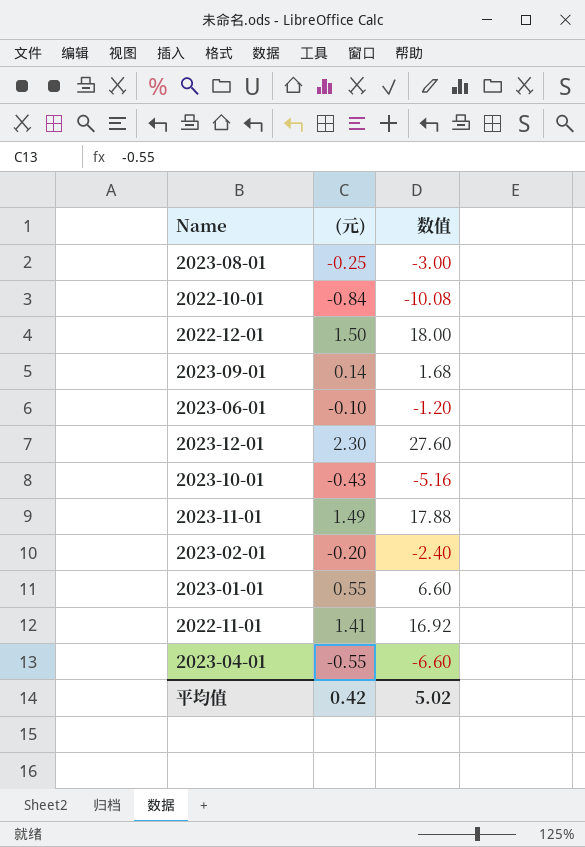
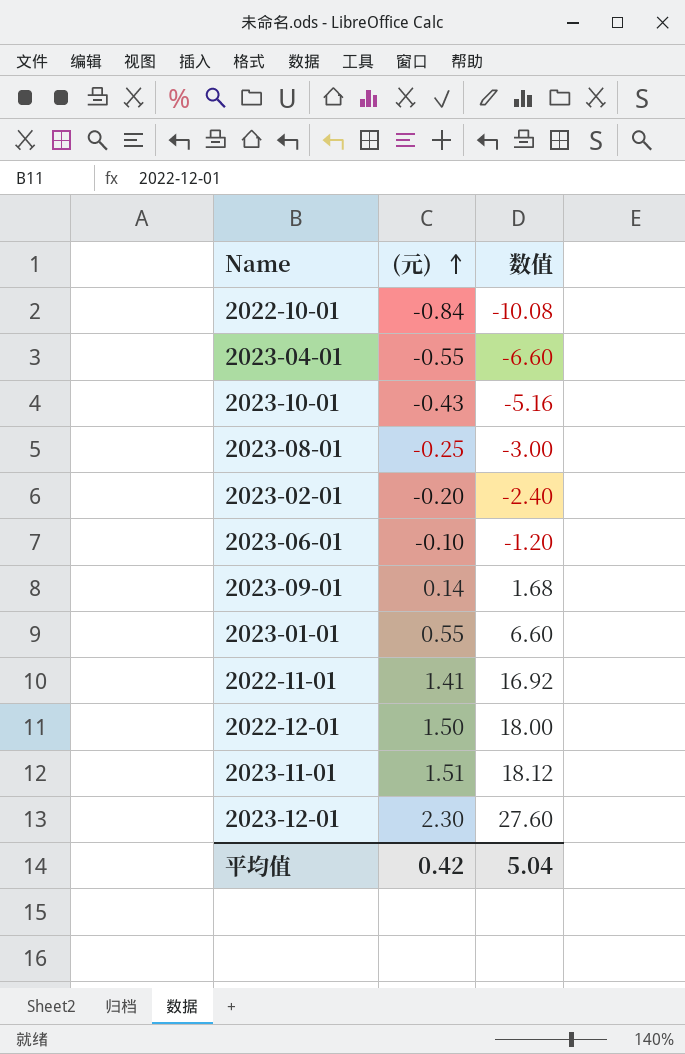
row order: none -> (元) ascending
2023-11-01 | (元): 1.49 -> 1.51
2023-11-01 | 数值: 17.88 -> 18.12
平均值 | 数值: 5.02 -> 5.04

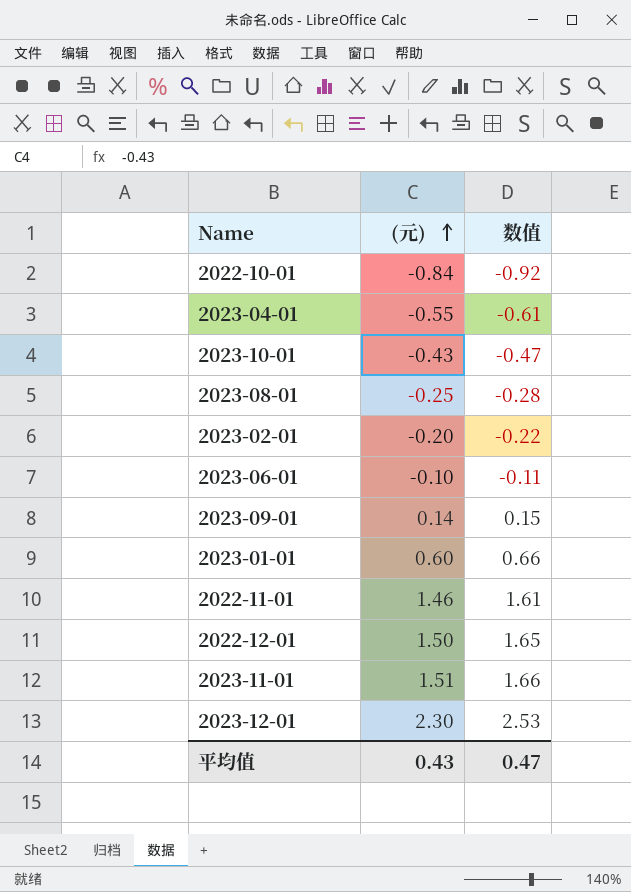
column 数值 | formula: [(元)] * 12 -> [(元)] * 1.1
2023-01-01 | (元): 0.55 -> 0.60
2022-11-01 | (元): 1.41 -> 1.46
平均值 | (元): 0.42 -> 0.43
平均值 | 数值: 5.04 -> 0.47

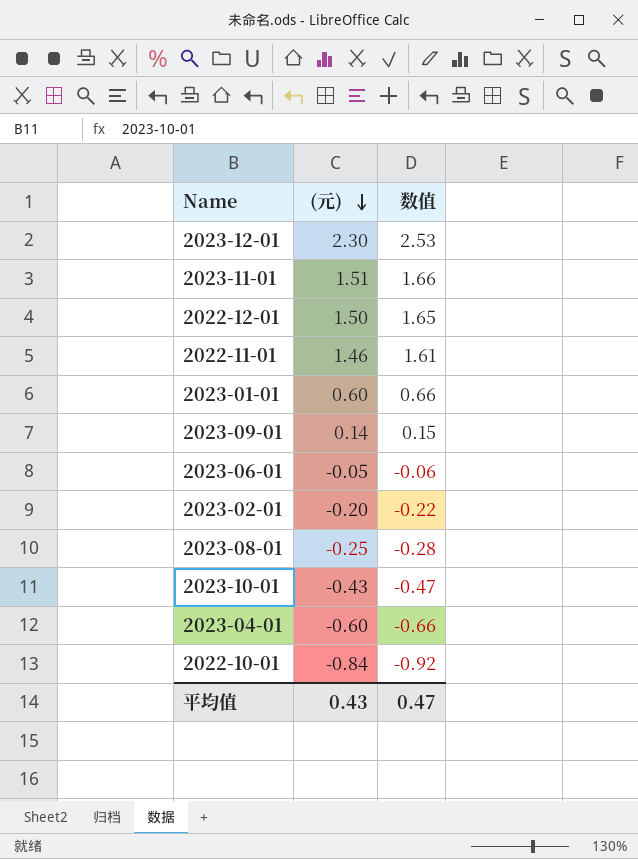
row order: (元) ascending -> (元) descending
2023-06-01 | (元): -0.10 -> -0.05
2023-06-01 | 数值: -0.11 -> -0.06
2023-04-01 | (元): -0.55 -> -0.60
2023-04-01 | 数值: -0.61 -> -0.66

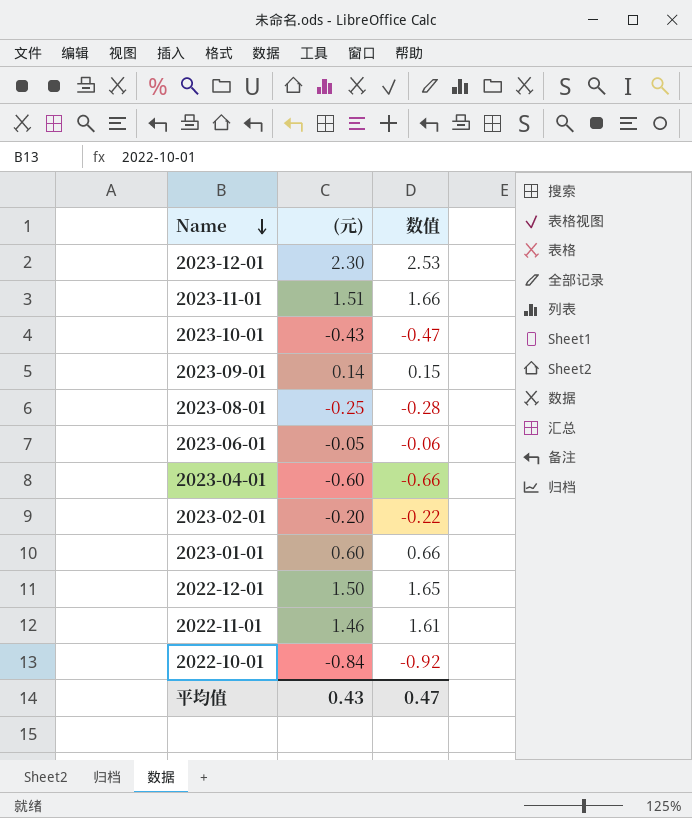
row order: (元) descending -> Name descending

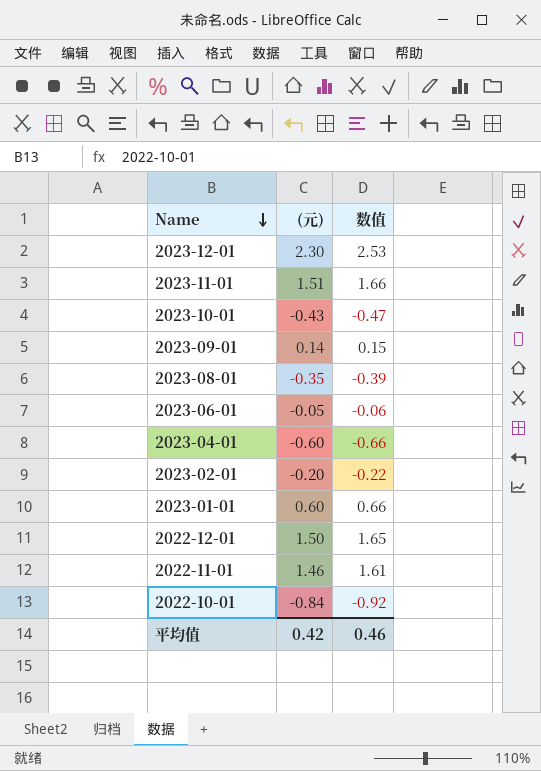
2023-08-01 | (元): -0.25 -> -0.35
2023-08-01 | 数值: -0.28 -> -0.39
平均值 | (元): 0.43 -> 0.42
平均值 | 数值: 0.47 -> 0.46

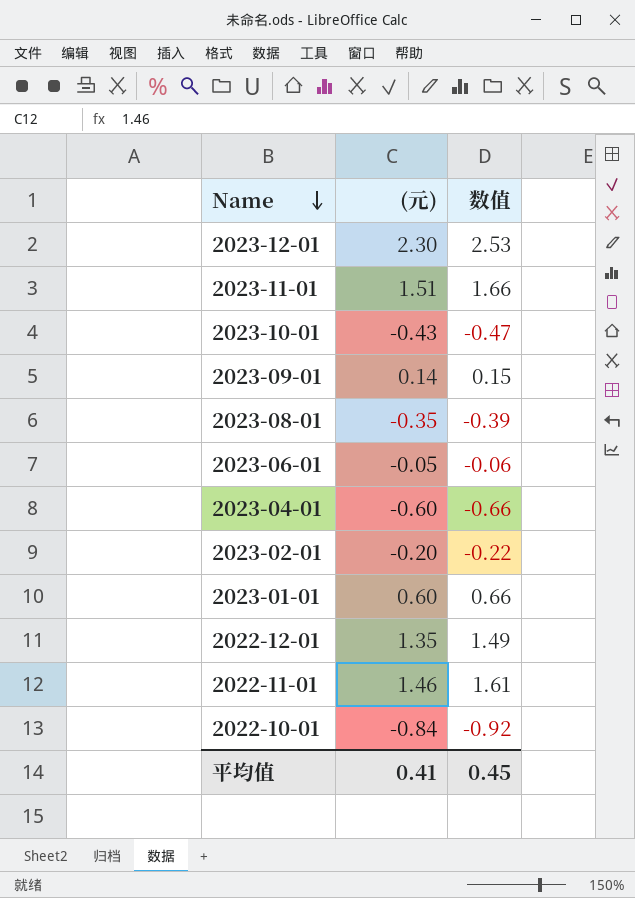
2022-12-01 | (元): 1.50 -> 1.35
2022-12-01 | 数值: 1.65 -> 1.49
平均值 | (元): 0.42 -> 0.41
平均值 | 数值: 0.46 -> 0.45

